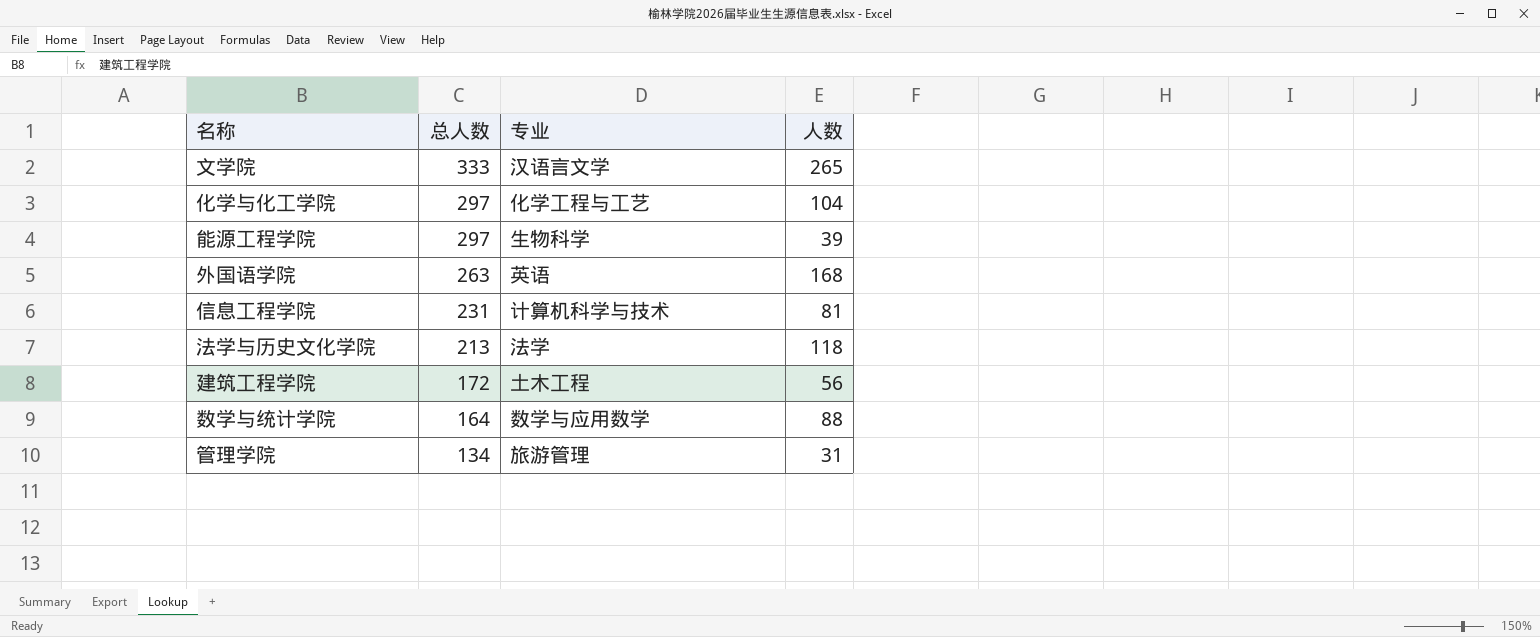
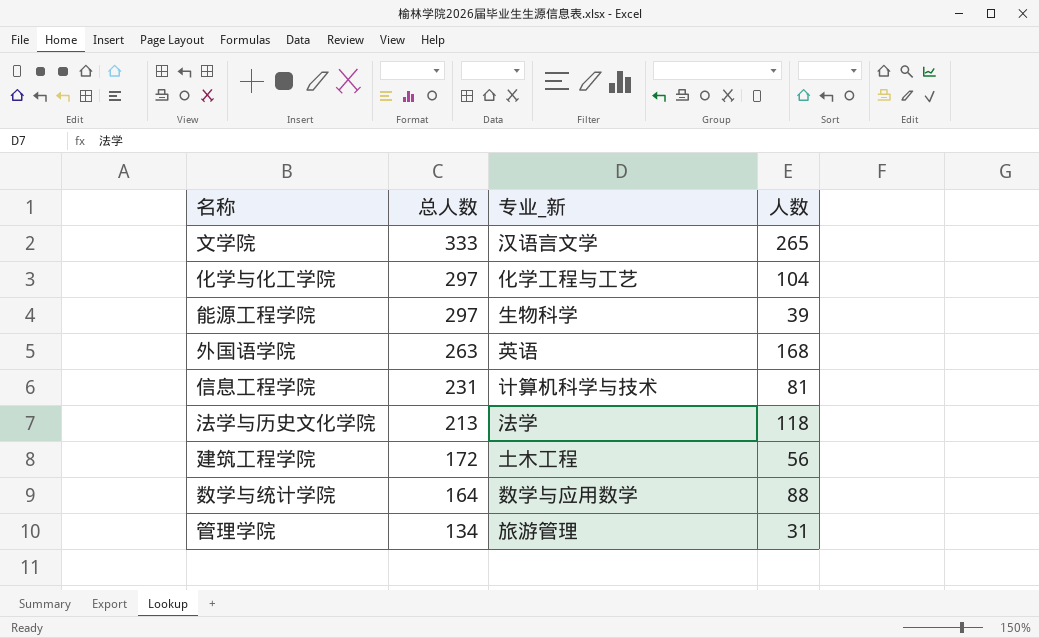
column name: 专业 -> 专业_新

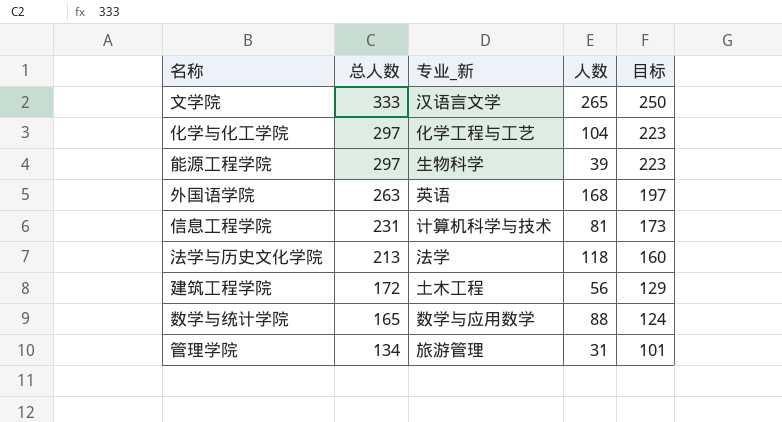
column 目标 | formula: none -> [总人数] * 0.75
数学与统计学院 | 总人数: 164 -> 165

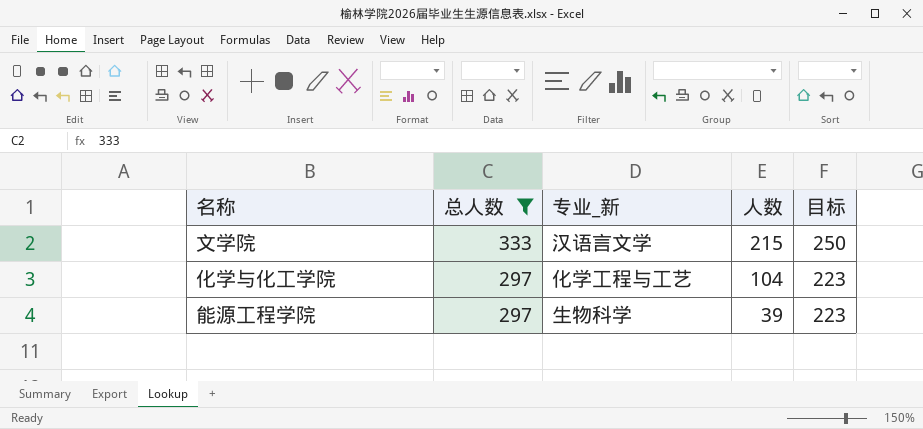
filter: none -> 总人数 >= 297
文学院 | 人数: 265 -> 215

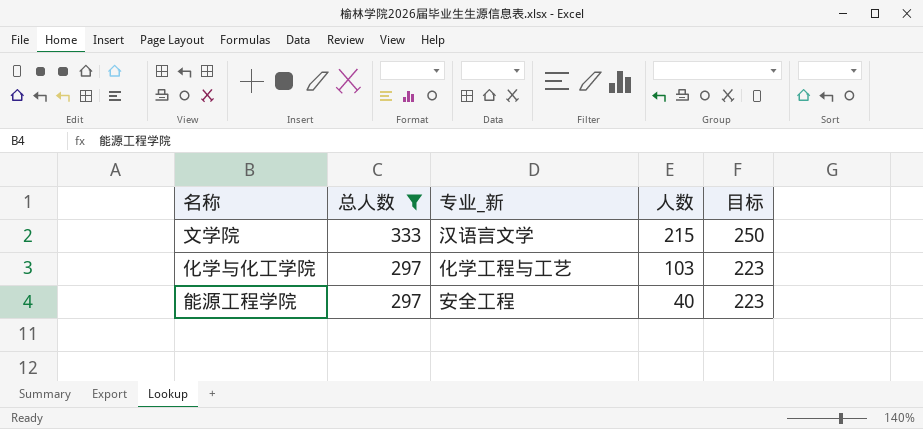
化学与化工学院 | 人数: 104 -> 103
能源工程学院 | 专业_新: 生物科学 -> 安全工程
能源工程学院 | 人数: 39 -> 40

